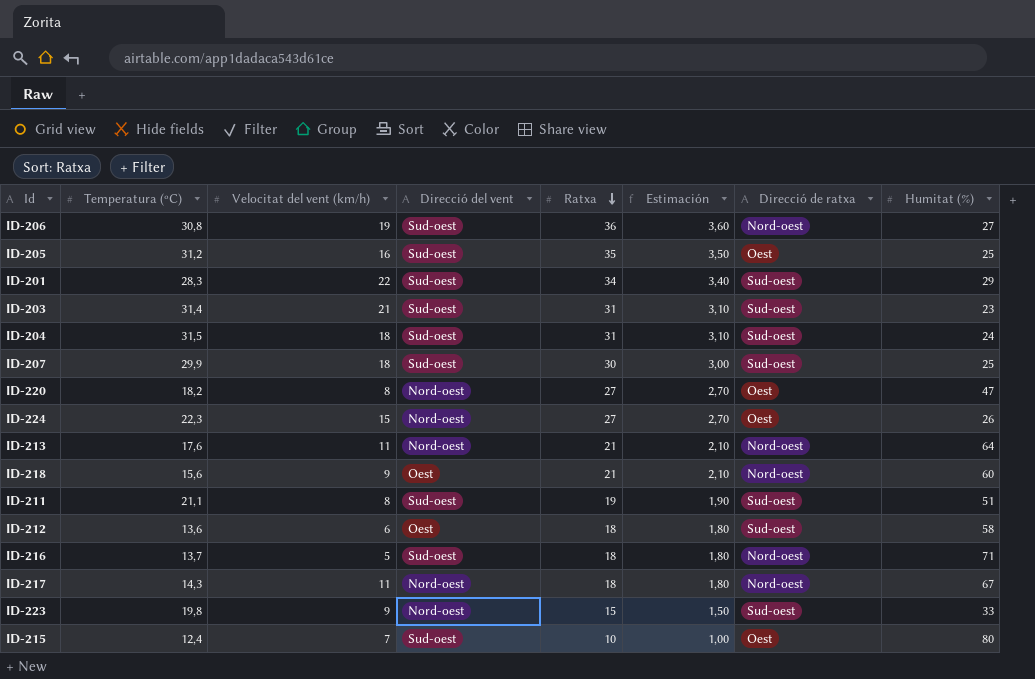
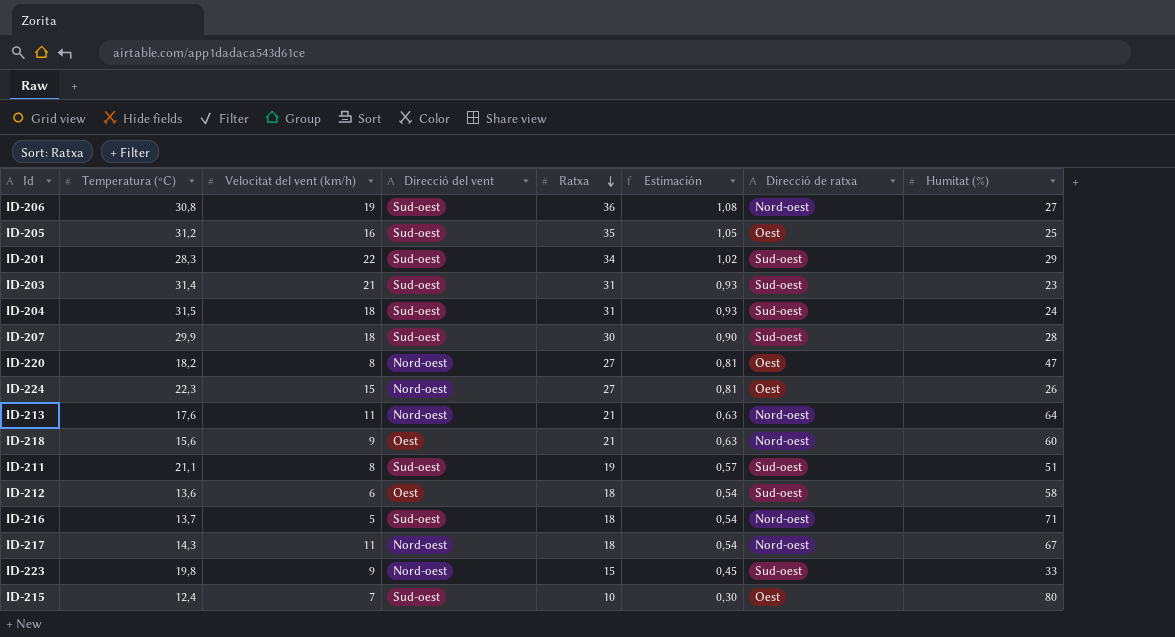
column Estimación | formula: [Ratxa] * 0,1 -> [Ratxa] * 0,03
ID-207 | Humitat (%): 25 -> 28

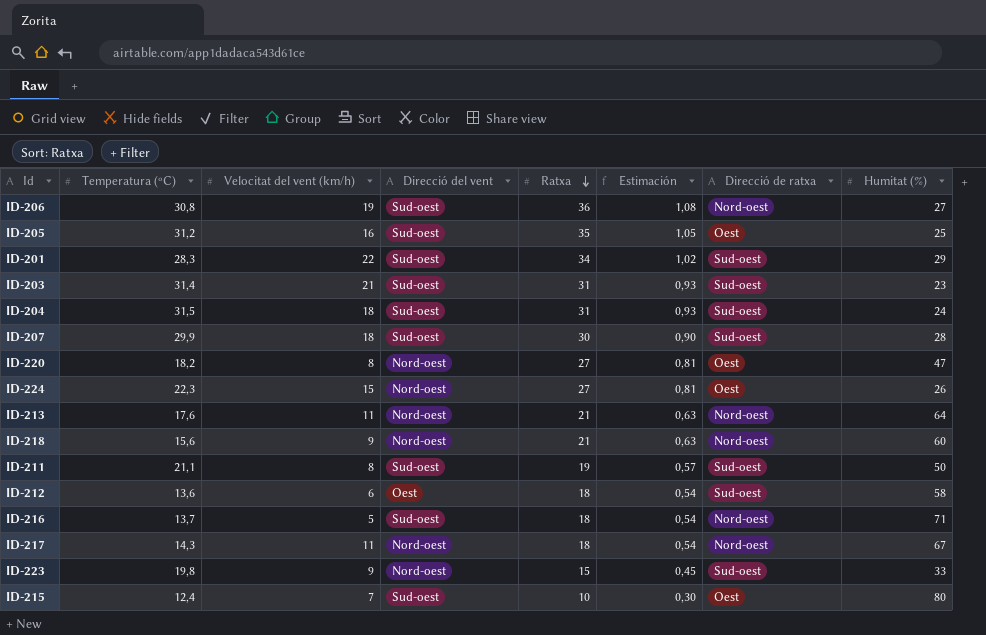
ID-218 | Direcció del vent: Oest -> Nord-oest
ID-211 | Humitat (%): 51 -> 50

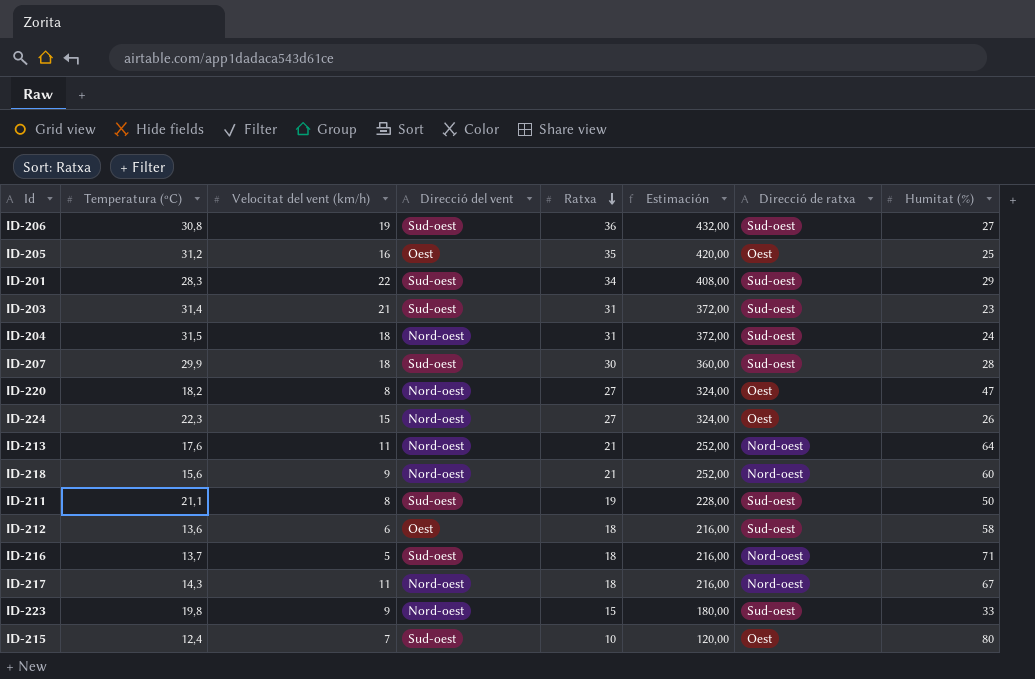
column Estimación | formula: [Ratxa] * 0,03 -> [Ratxa] * 12
ID-206 | Direcció de ratxa: Nord-oest -> Sud-oest
ID-205 | Direcció del vent: Sud-oest -> Oest
ID-204 | Direcció del vent: Sud-oest -> Nord-oest

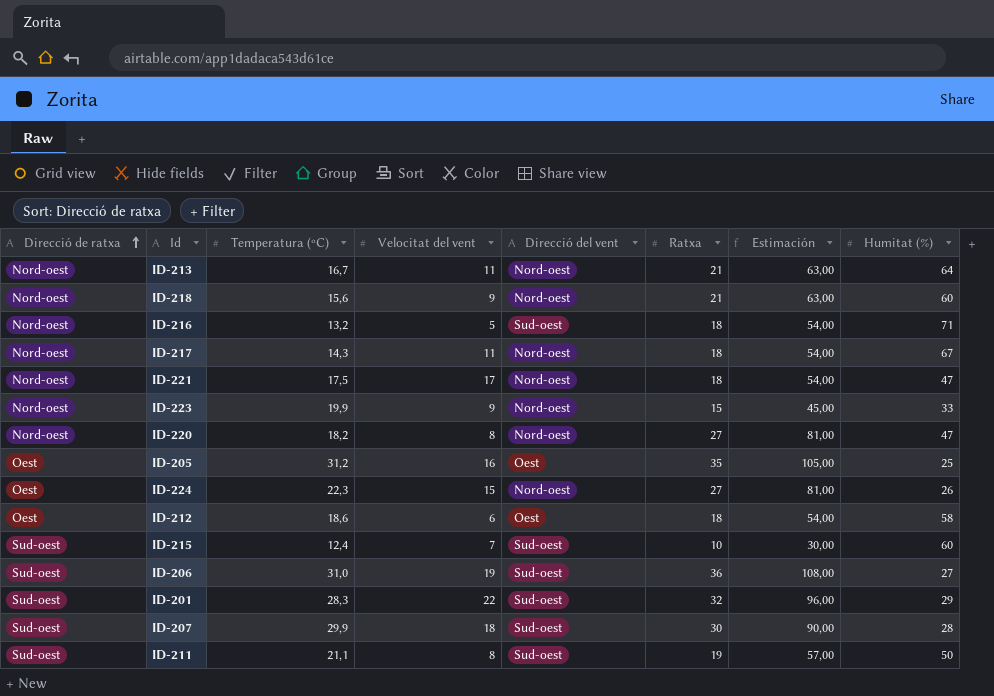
row order: Ratxa descending -> Direcció de ratxa ascending
column Direcció de ratxa | position: 7 -> 1
column name: Velocitat del vent (km/h) -> Velocitat del vent
column Estimación | formula: [Ratxa] * 12 -> [Ratxa] * 3
row ID-203: 31,4 | 21 | Sud-oest | 31 | 372,00 | Sud-oest | 23 -> none
row ID-204: 31,5 | 18 | Nord-oest | 31 | 372,00 | Sud-oest | 24 -> none
ID-213 | Temperatura (ºC): 17,6 -> 16,7
ID-216 | Temperatura (ºC): 13,7 -> 13,2
row ID-221: none -> Nord-oest | 17,5 | 17 | Nord-oest | 18 | 54,00 | 47
ID-223 | Direcció de ratxa: Sud-oest -> Nord-oest
ID-223 | Temperatura (ºC): 19,8 -> 19,9
ID-220 | Direcció de ratxa: Oest -> Nord-oest
ID-212 | Direcció de ratxa: Sud-oest -> Oest
ID-212 | Temperatura (ºC): 13,6 -> 18,6
ID-215 | Direcció de ratxa: Oest -> Sud-oest
ID-215 | Humitat (%): 80 -> 60
ID-206 | Temperatura (ºC): 30,8 -> 31,0
ID-201 | Ratxa: 34 -> 32

